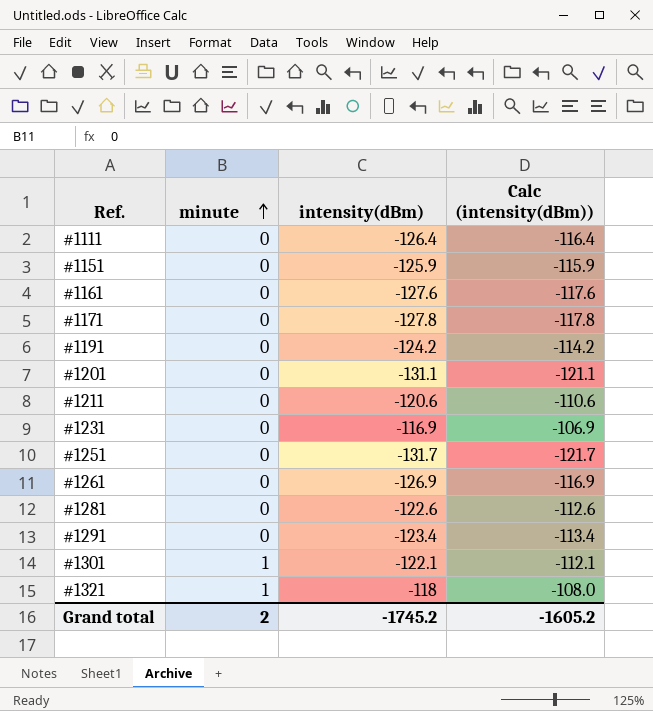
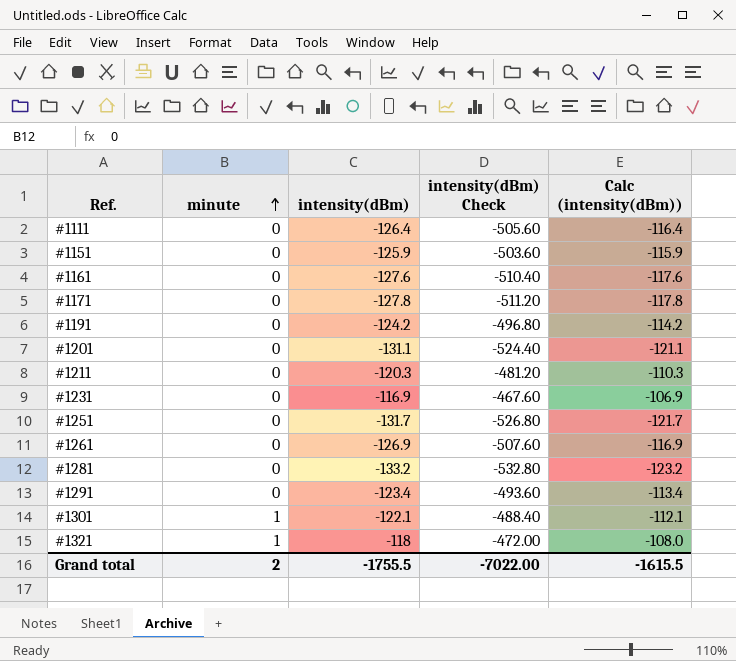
column intensity(dBm) Check | formula: none -> [intensity(dBm)] * 4
#1211 | intensity(dBm): -120.6 -> -120.3
#1211 | Calc (intensity(dBm)): -110.6 -> -110.3
#1281 | intensity(dBm): -122.6 -> -133.2
#1281 | Calc (intensity(dBm)): -112.6 -> -123.2
Grand total | intensity(dBm): -1745.2 -> -1755.5
Grand total | Calc (intensity(dBm)): -1605.2 -> -1615.5

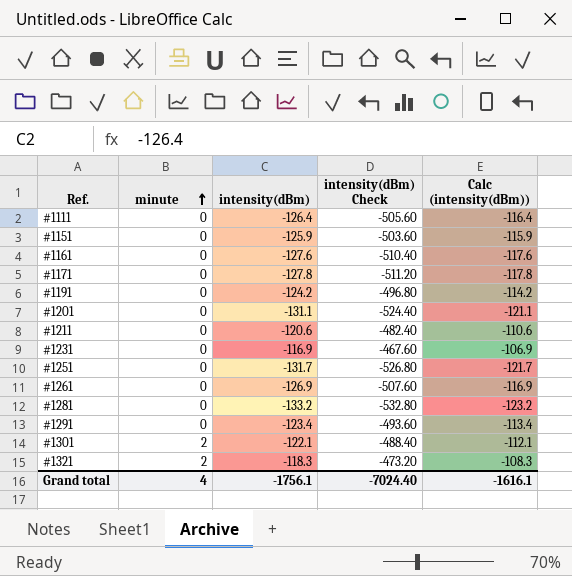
#1211 | intensity(dBm): -120.3 -> -120.6
#1211 | intensity(dBm) Check: -481.20 -> -482.40
#1211 | Calc (intensity(dBm)): -110.3 -> -110.6
#1301 | minute: 1 -> 2
#1321 | minute: 1 -> 2
#1321 | intensity(dBm): -118 -> -118.3
#1321 | intensity(dBm) Check: -472.00 -> -473.20
#1321 | Calc (intensity(dBm)): -108.0 -> -108.3
Grand total | minute: 2 -> 4
Grand total | intensity(dBm): -1755.5 -> -1756.1
Grand total | intensity(dBm) Check: -7022.00 -> -7024.40
Grand total | Calc (intensity(dBm)): -1615.5 -> -1616.1

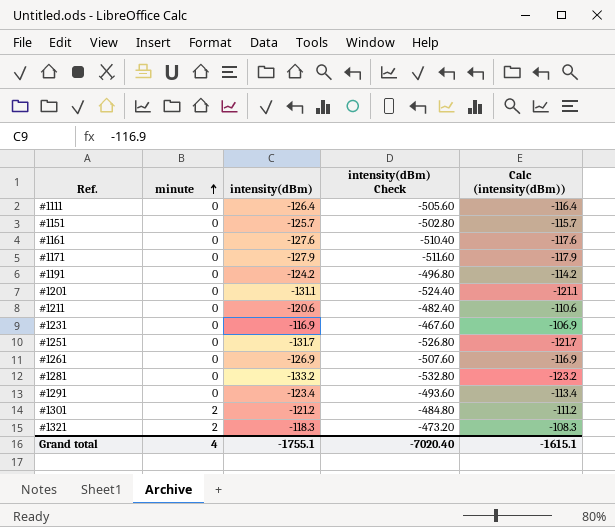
#1151 | intensity(dBm): -125.9 -> -125.7
#1151 | intensity(dBm) Check: -503.60 -> -502.80
#1151 | Calc (intensity(dBm)): -115.9 -> -115.7
#1171 | intensity(dBm): -127.8 -> -127.9
#1171 | intensity(dBm) Check: -511.20 -> -511.60
#1171 | Calc (intensity(dBm)): -117.8 -> -117.9
#1301 | intensity(dBm): -122.1 -> -121.2
#1301 | intensity(dBm) Check: -488.40 -> -484.80
#1301 | Calc (intensity(dBm)): -112.1 -> -111.2
Grand total | intensity(dBm): -1756.1 -> -1755.1
Grand total | intensity(dBm) Check: -7024.40 -> -7020.40
Grand total | Calc (intensity(dBm)): -1616.1 -> -1615.1

